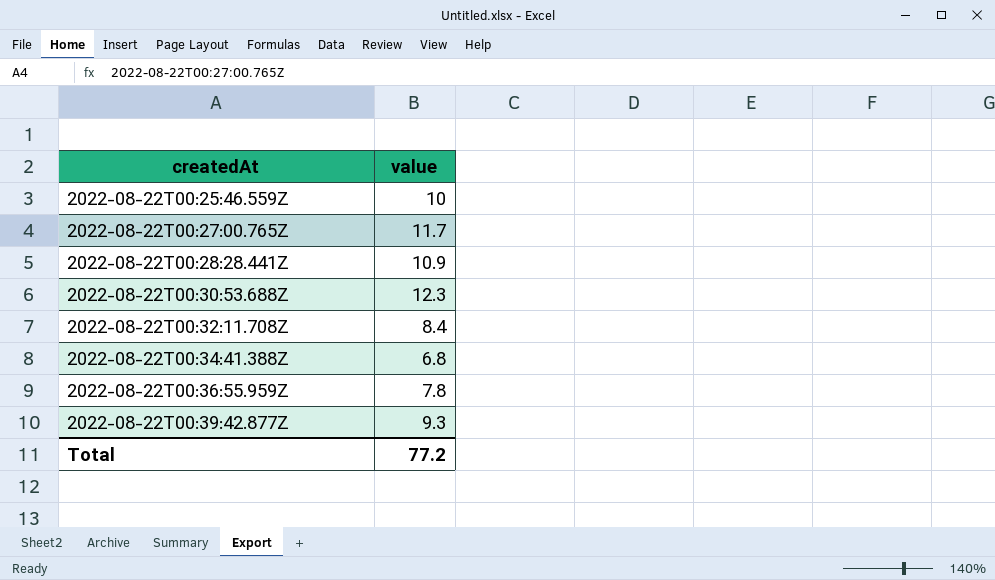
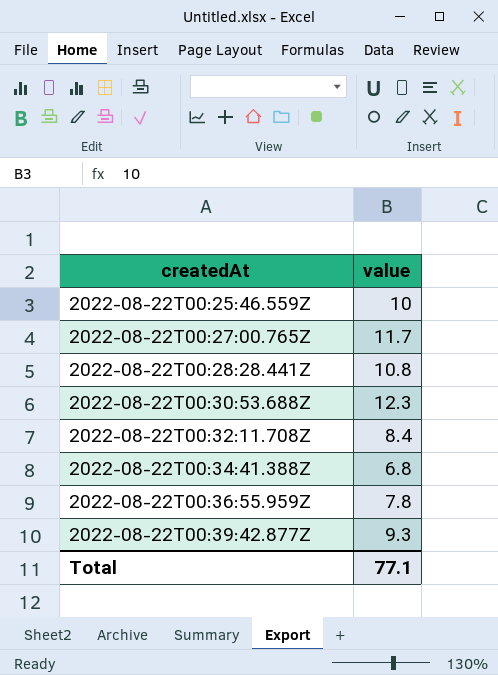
2022-08-22T00:28:28.441Z | value: 10.9 -> 10.8
Total | value: 77.2 -> 77.1

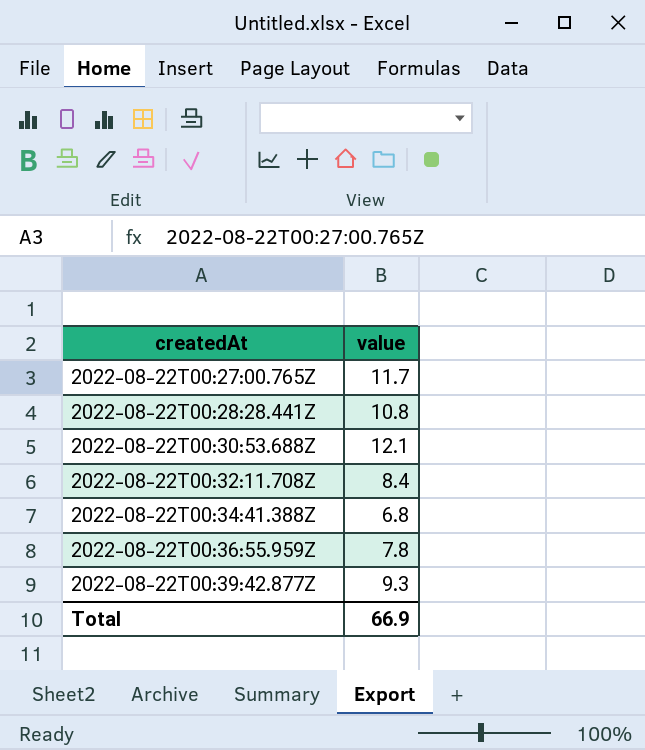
row 2022-08-22T00:25:46.559Z: 10 -> none
2022-08-22T00:30:53.688Z | value: 12.3 -> 12.1
Total | value: 77.1 -> 66.9

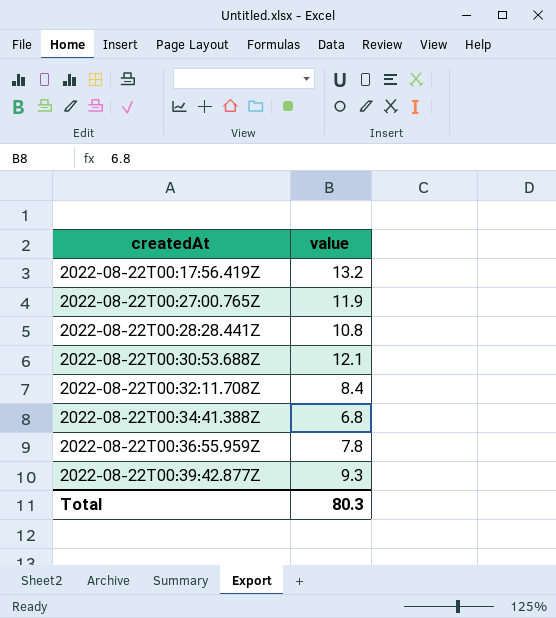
row 2022-08-22T00:17:56.419Z: none -> 13.2
2022-08-22T00:27:00.765Z | value: 11.7 -> 11.9
Total | value: 66.9 -> 80.3

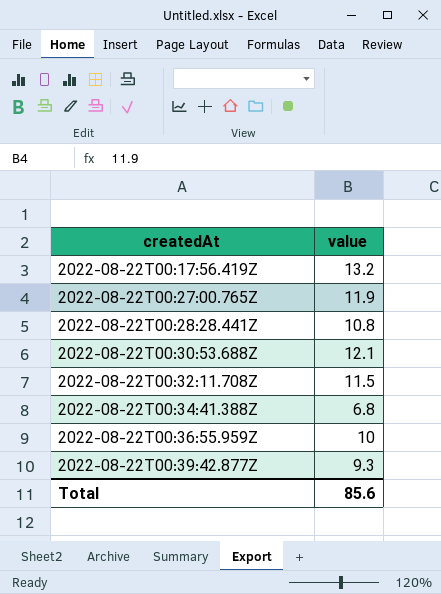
2022-08-22T00:32:11.708Z | value: 8.4 -> 11.5
2022-08-22T00:36:55.959Z | value: 7.8 -> 10
Total | value: 80.3 -> 85.6

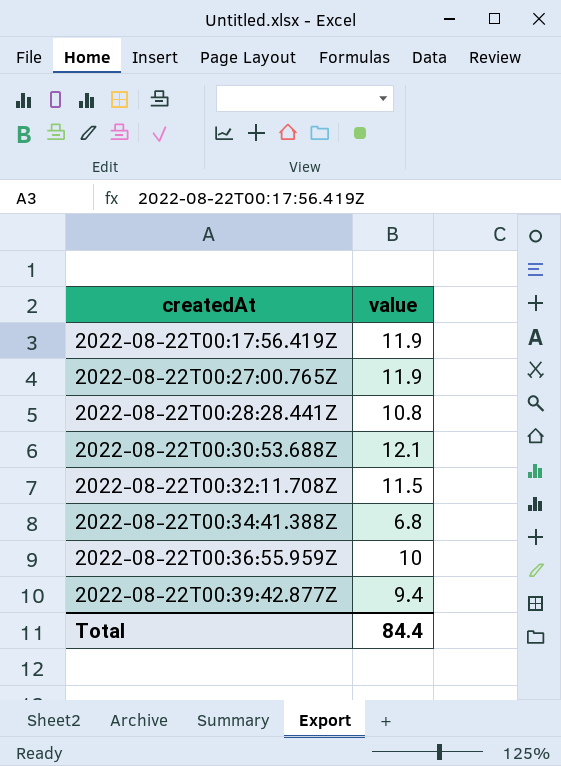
2022-08-22T00:17:56.419Z | value: 13.2 -> 11.9
2022-08-22T00:39:42.877Z | value: 9.3 -> 9.4
Total | value: 85.6 -> 84.4

